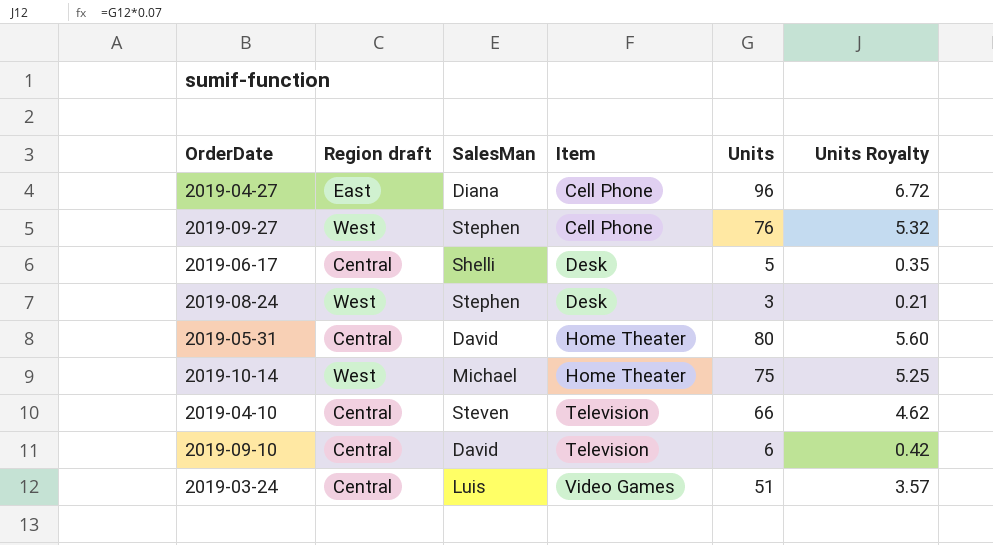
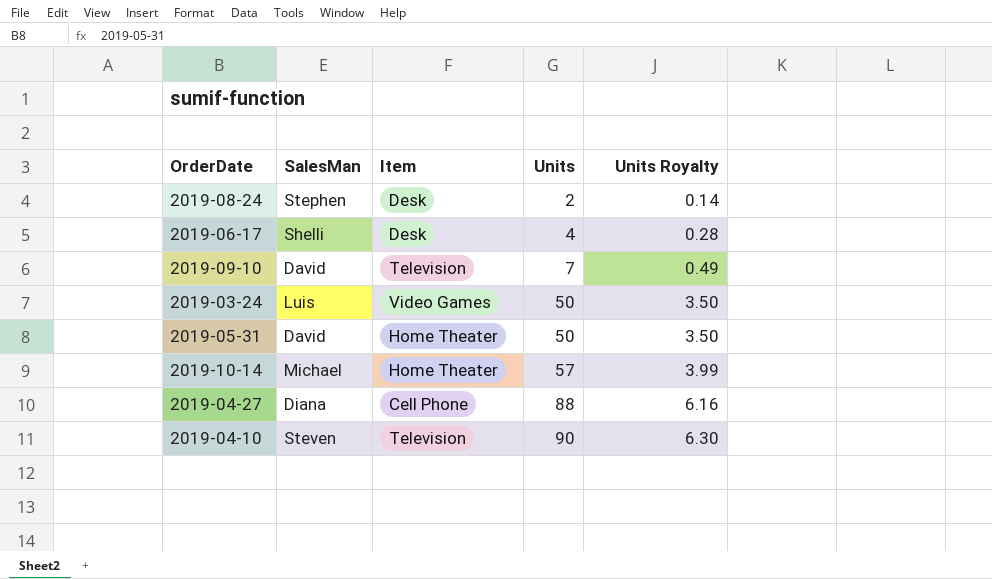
row order: Item ascending -> Units ascending
column Region draft | position: 2 -> none
row 2019-09-27: West | Stephen | Cell Phone | 76 | 5.32 -> none
2019-08-24 | Units: 3 -> 2
2019-08-24 | Units Royalty: 0.21 -> 0.14
2019-06-17 | Units: 5 -> 4
2019-06-17 | Units Royalty: 0.35 -> 0.28
2019-09-10 | Units: 6 -> 7
2019-09-10 | Units Royalty: 0.42 -> 0.49
2019-03-24 | Units: 51 -> 50
2019-03-24 | Units Royalty: 3.57 -> 3.50
2019-05-31 | Units: 80 -> 50
2019-05-31 | Units Royalty: 5.60 -> 3.50
2019-10-14 | Units: 75 -> 57
2019-10-14 | Units Royalty: 5.25 -> 3.99
2019-04-27 | Units: 96 -> 88
2019-04-27 | Units Royalty: 6.72 -> 6.16
2019-04-10 | Units: 66 -> 90
2019-04-10 | Units Royalty: 4.62 -> 6.30

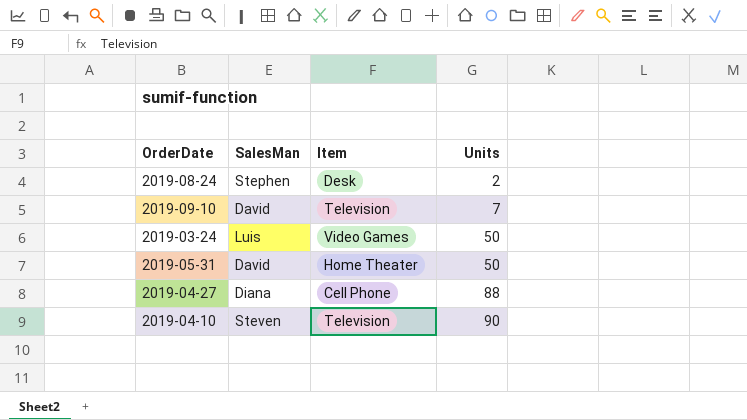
column Units Royalty | formula: [Units] * 0.07 -> none
row 2019-06-17: Shelli | Desk | 4 | 0.28 -> none
row 2019-10-14: Michael | Home Theater | 57 | 3.99 -> none

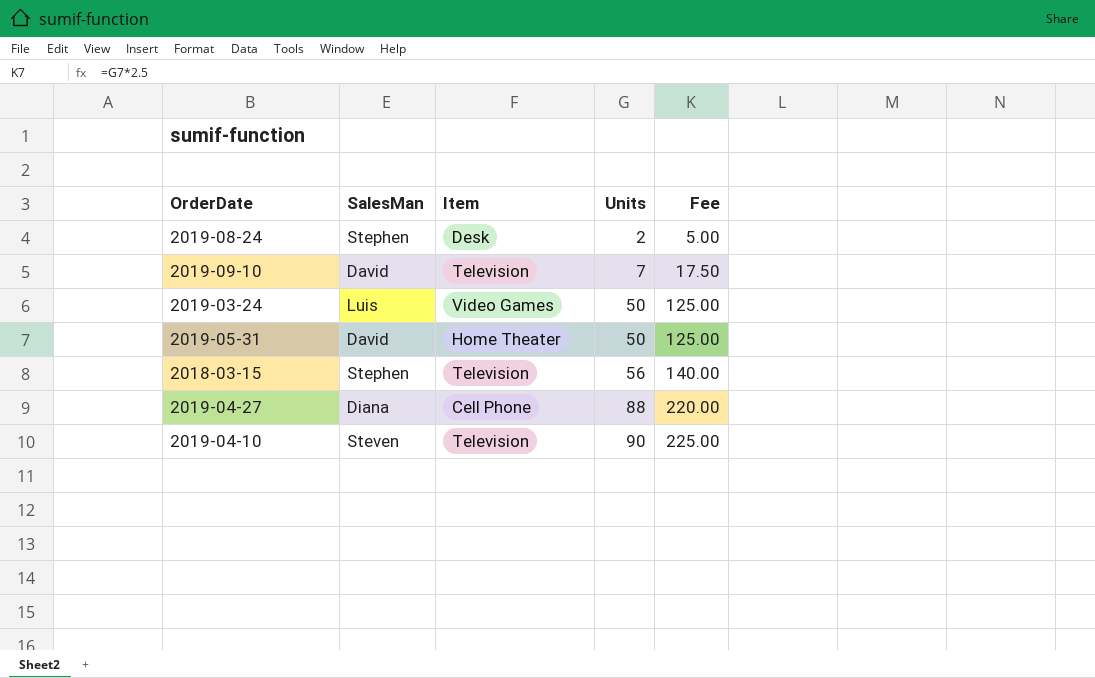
column Fee | formula: none -> [Units] * 2.5
row 2018-03-15: none -> Stephen | Television | 56 | 140.00

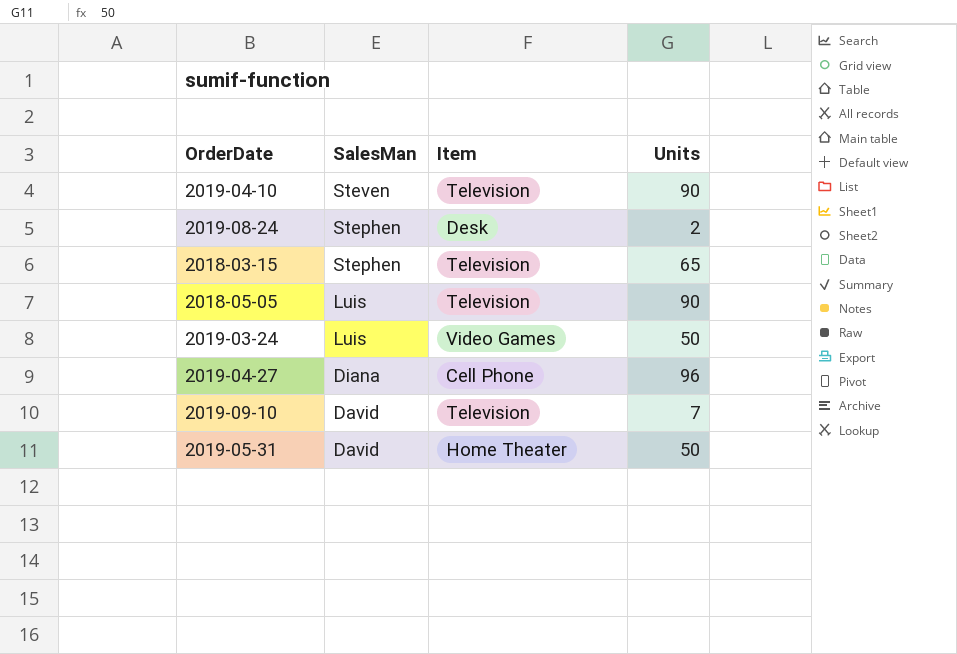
row order: Units ascending -> SalesMan descending
column Fee | formula: [Units] * 2.5 -> none
2018-03-15 | Units: 56 -> 65
row 2018-05-05: none -> Luis | Television | 90
2019-04-27 | Units: 88 -> 96

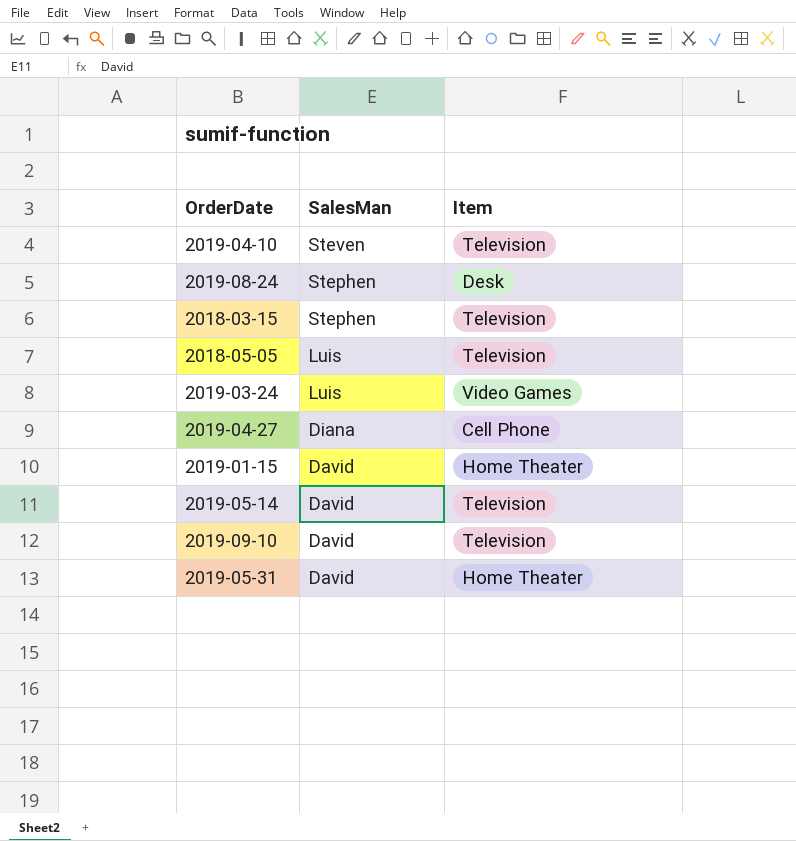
column Units | position: 4 -> none
row 2019-01-15: none -> David | Home Theater
row 2019-05-14: none -> David | Television

